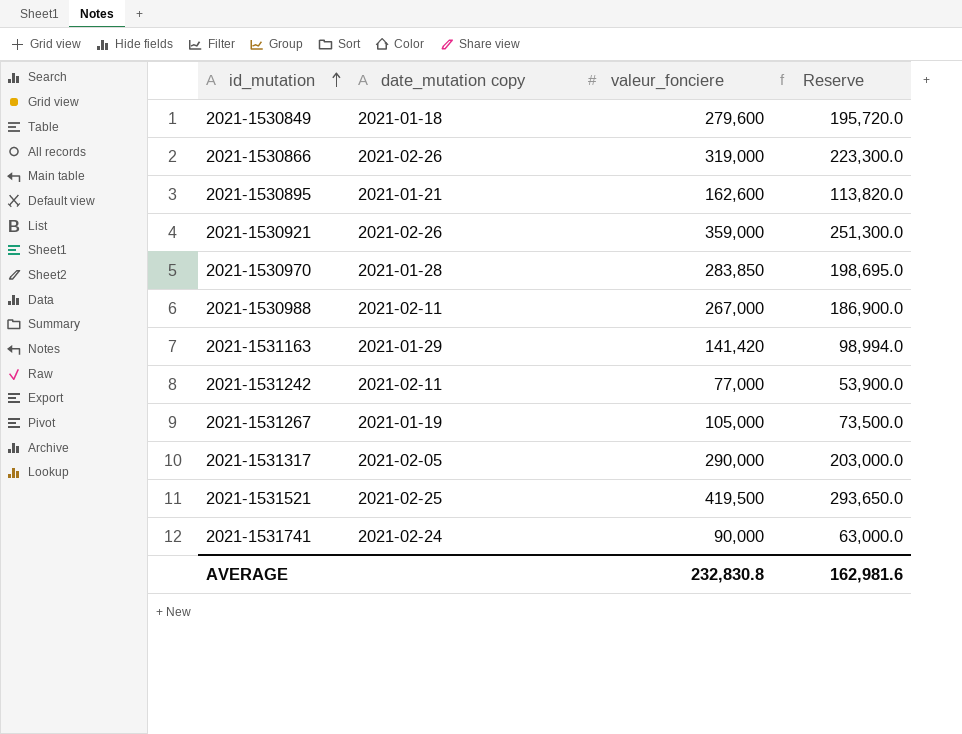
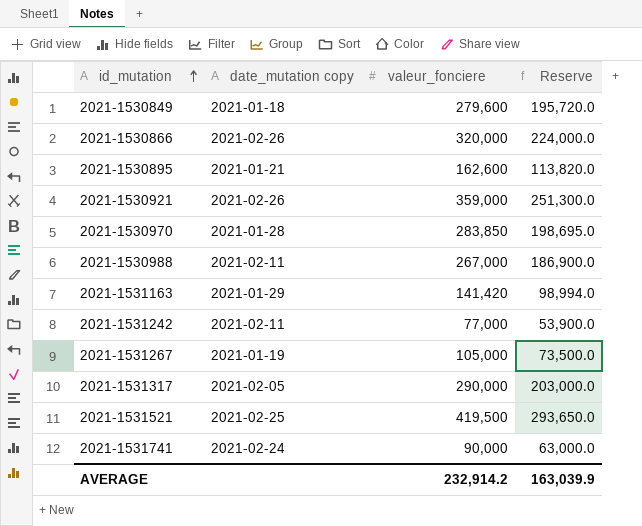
2021-1530866 | valeur_fonciere: 319,000 -> 320,000
2021-1530866 | Reserve: 223,300.0 -> 224,000.0
AVERAGE | valeur_fonciere: 232,830.8 -> 232,914.2
AVERAGE | Reserve: 162,981.6 -> 163,039.9

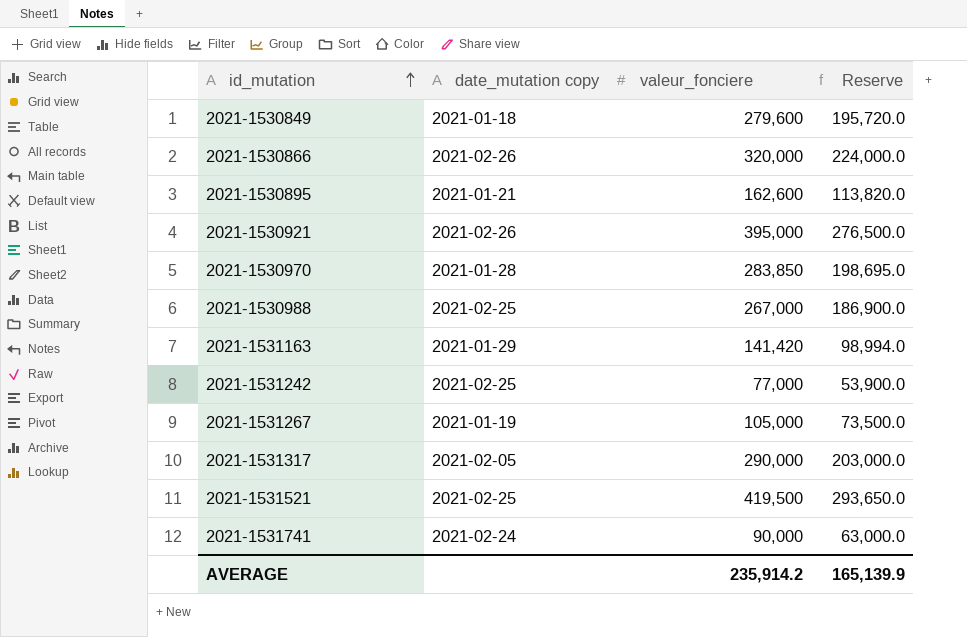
2021-1530921 | valeur_fonciere: 359,000 -> 395,000
2021-1530921 | Reserve: 251,300.0 -> 276,500.0
2021-1530988 | date_mutation copy: 2021-02-11 -> 2021-02-25
2021-1531242 | date_mutation copy: 2021-02-11 -> 2021-02-25
AVERAGE | valeur_fonciere: 232,914.2 -> 235,914.2
AVERAGE | Reserve: 163,039.9 -> 165,139.9

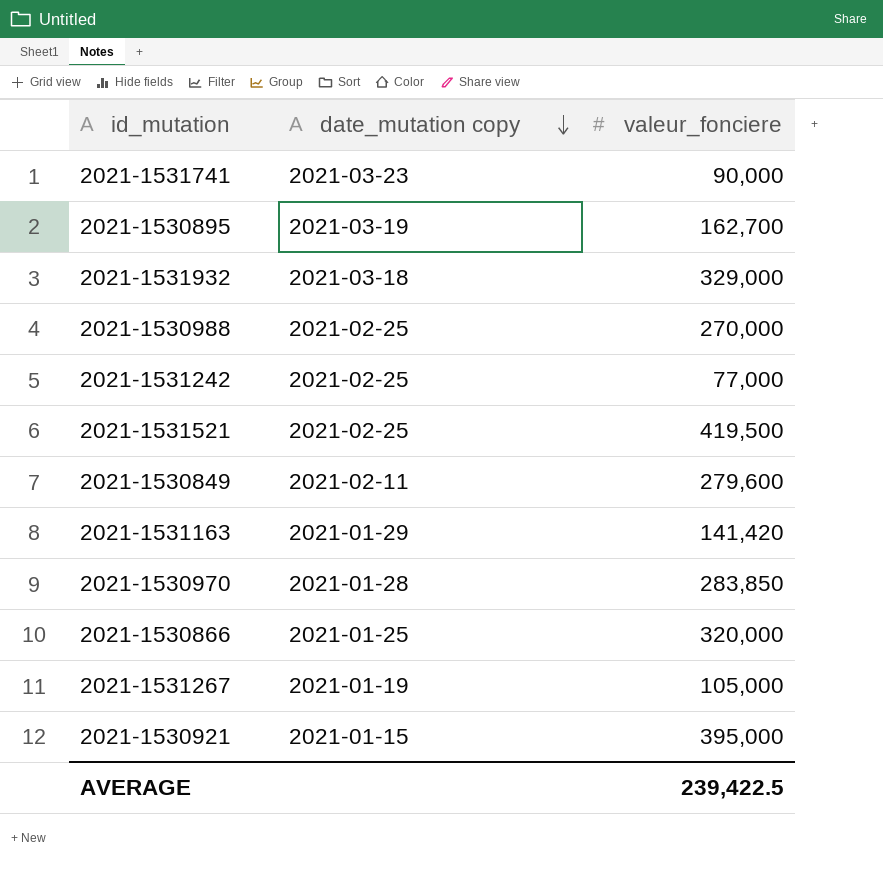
row order: id_mutation ascending -> date_mutation copy descending
column Reserve | formula: [valeur_fonciere] * 0.7 -> none
row 2021-1531317: 2021-02-05 | 290,000 | 203,000.0 -> none
2021-1531741 | date_mutation copy: 2021-02-24 -> 2021-03-23
2021-1530895 | date_mutation copy: 2021-01-21 -> 2021-03-19
2021-1530895 | valeur_fonciere: 162,600 -> 162,700
row 2021-1531932: none -> 2021-03-18 | 329,000
2021-1530988 | valeur_fonciere: 267,000 -> 270,000
2021-1530849 | date_mutation copy: 2021-01-18 -> 2021-02-11
2021-1530866 | date_mutation copy: 2021-02-26 -> 2021-01-25
2021-1530921 | date_mutation copy: 2021-02-26 -> 2021-01-15
AVERAGE | valeur_fonciere: 235,914.2 -> 239,422.5

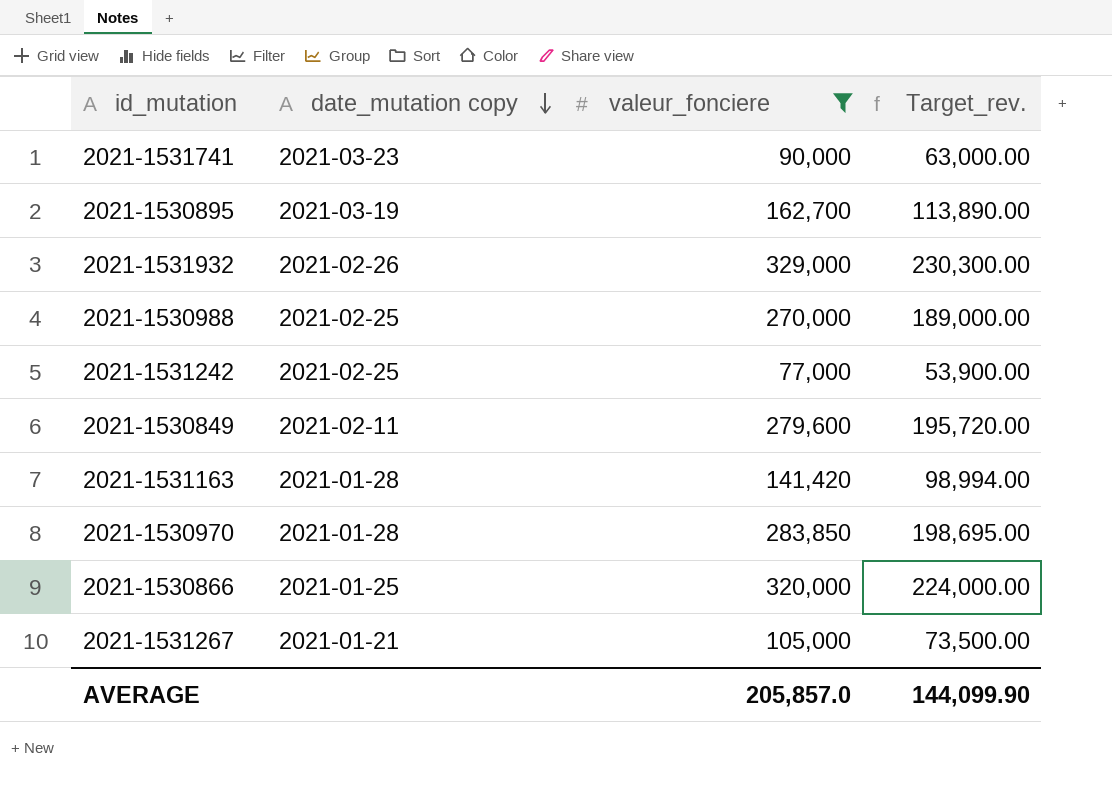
filter: none -> valeur_fonciere <= 329,000
column Target_rev. | formula: none -> [valeur_fonciere] * 0.7
2021-1531932 | date_mutation copy: 2021-03-18 -> 2021-02-26
2021-1531163 | date_mutation copy: 2021-01-29 -> 2021-01-28
2021-1531267 | date_mutation copy: 2021-01-19 -> 2021-01-21
AVERAGE | valeur_fonciere: 239,422.5 -> 205,857.0

